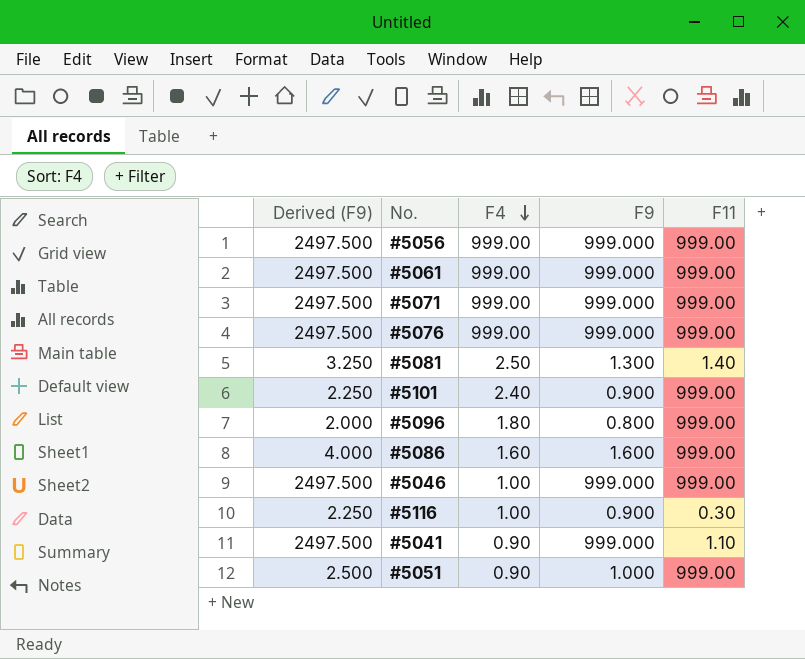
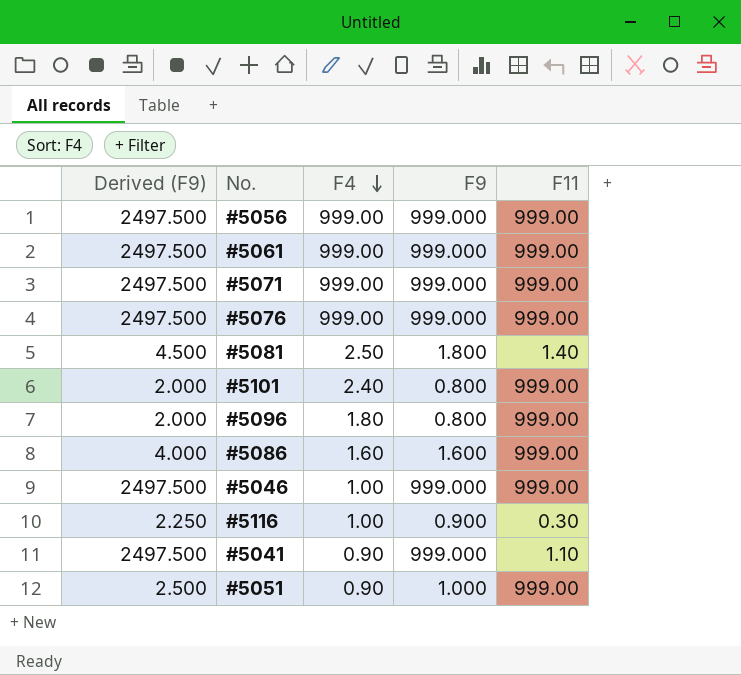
#5081 | Derived (F9): 3.250 -> 4.500
#5081 | F9: 1.300 -> 1.800
#5101 | Derived (F9): 2.250 -> 2.000
#5101 | F9: 0.900 -> 0.800

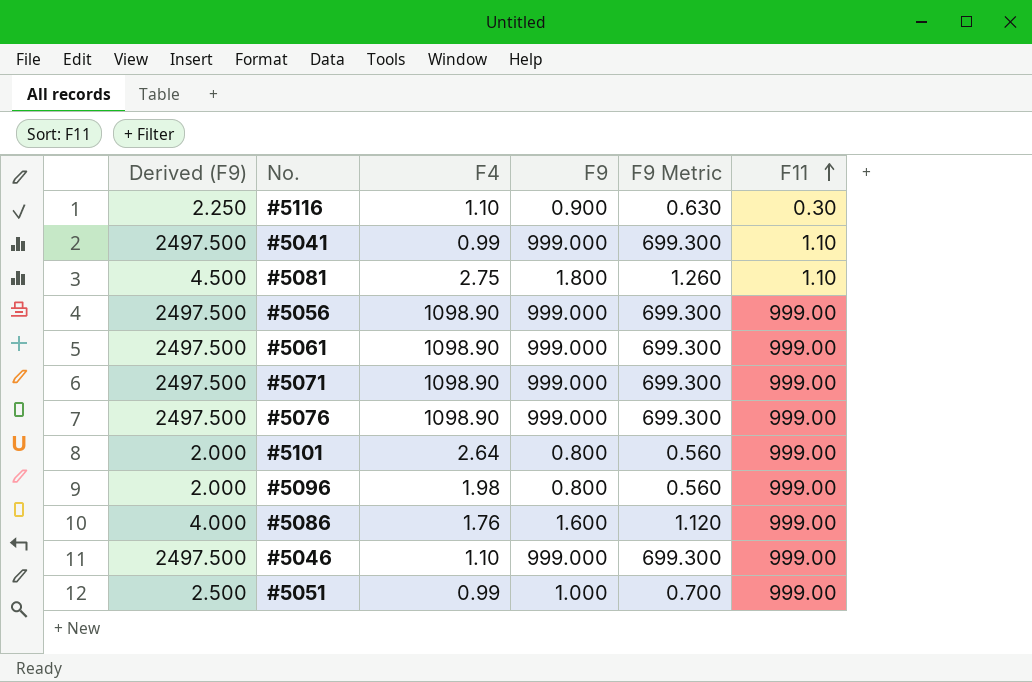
row order: F4 descending -> F11 ascending
column F9 Metric | formula: none -> [F9] * 0.7
#5116 | F4: 1.00 -> 1.10
#5041 | F4: 0.90 -> 0.99
#5081 | F4: 2.50 -> 2.75
#5081 | F11: 1.40 -> 1.10
#5056 | F4: 999.00 -> 1098.90
#5061 | F4: 999.00 -> 1098.90
#5071 | F4: 999.00 -> 1098.90
#5076 | F4: 999.00 -> 1098.90
#5101 | F4: 2.40 -> 2.64
#5096 | F4: 1.80 -> 1.98
#5086 | F4: 1.60 -> 1.76
#5046 | F4: 1.00 -> 1.10
#5051 | F4: 0.90 -> 0.99

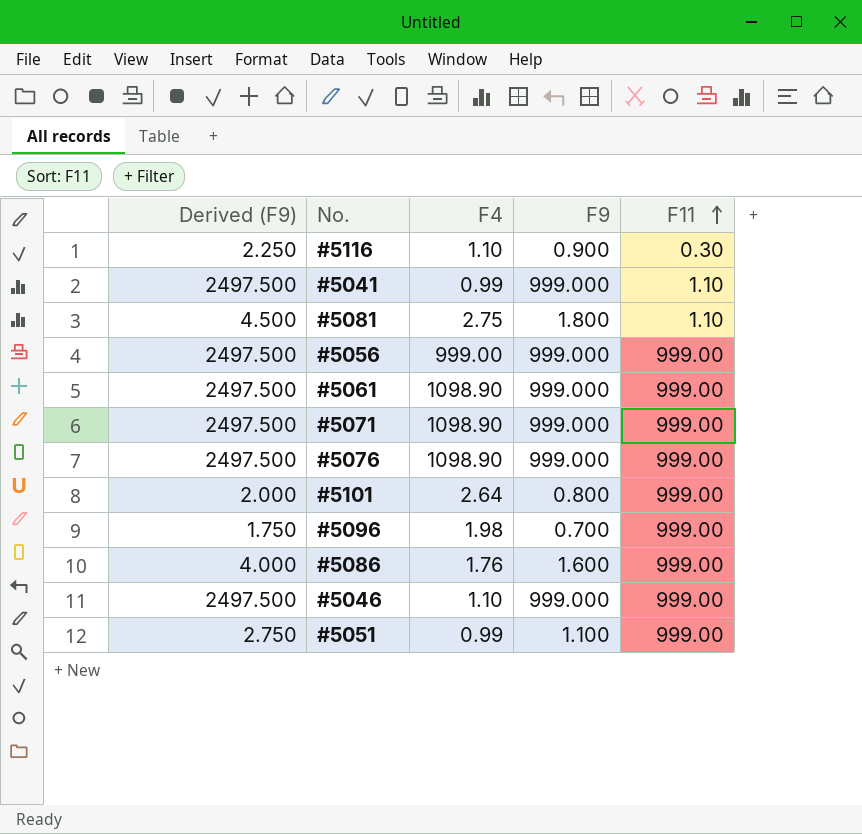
column F9 Metric | formula: [F9] * 0.7 -> none
#5056 | F4: 1098.90 -> 999.00
#5096 | Derived (F9): 2.000 -> 1.750
#5096 | F9: 0.800 -> 0.700
#5051 | Derived (F9): 2.500 -> 2.750
#5051 | F9: 1.000 -> 1.100

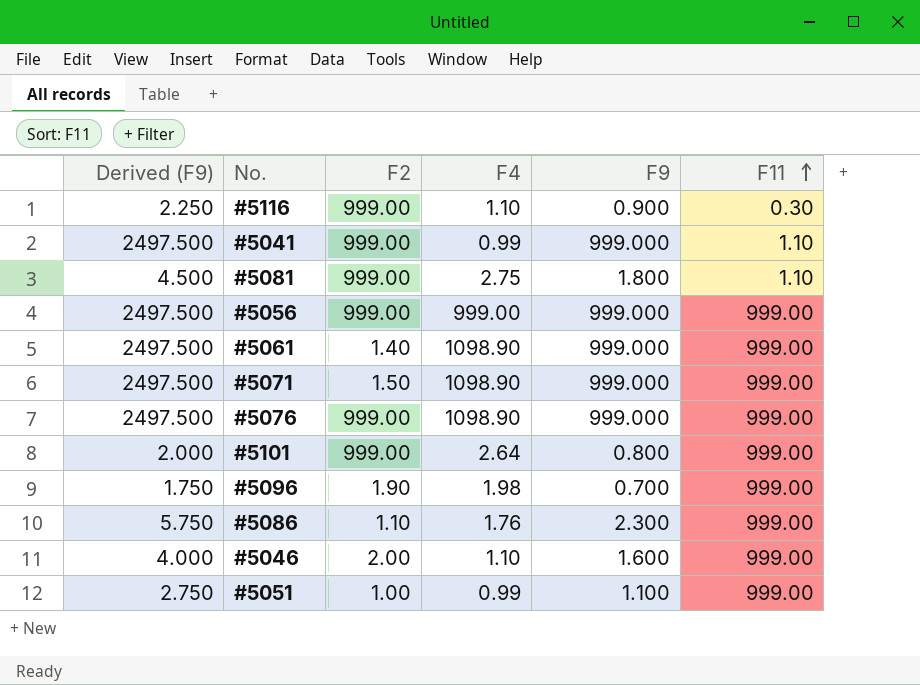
column F2 | position: none -> 3
#5086 | Derived (F9): 4.000 -> 5.750
#5086 | F9: 1.600 -> 2.300
#5046 | Derived (F9): 2497.500 -> 4.000
#5046 | F9: 999.000 -> 1.600

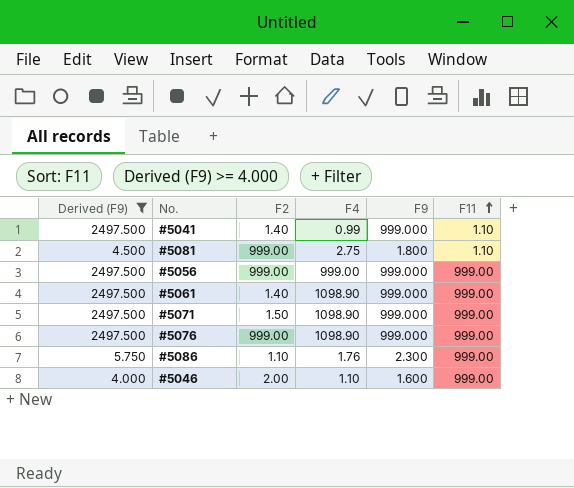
filter: none -> Derived (F9) >= 4.000
#5041 | F2: 999.00 -> 1.40

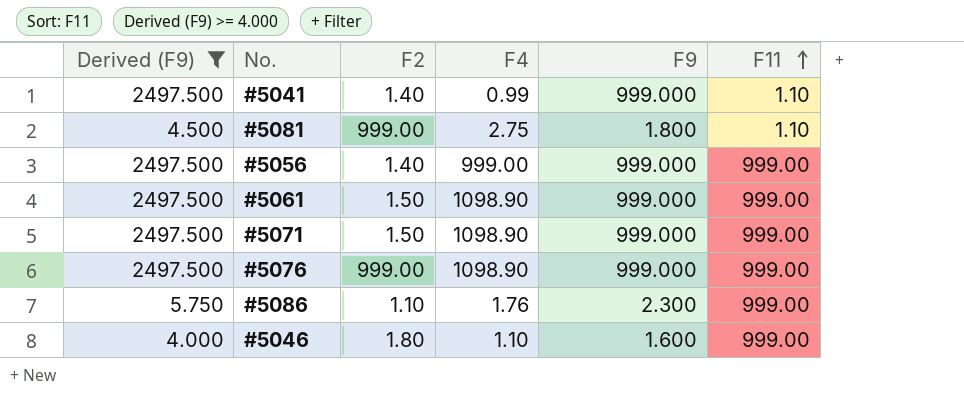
#5056 | F2: 999.00 -> 1.40
#5061 | F2: 1.40 -> 1.50
#5046 | F2: 2.00 -> 1.80

